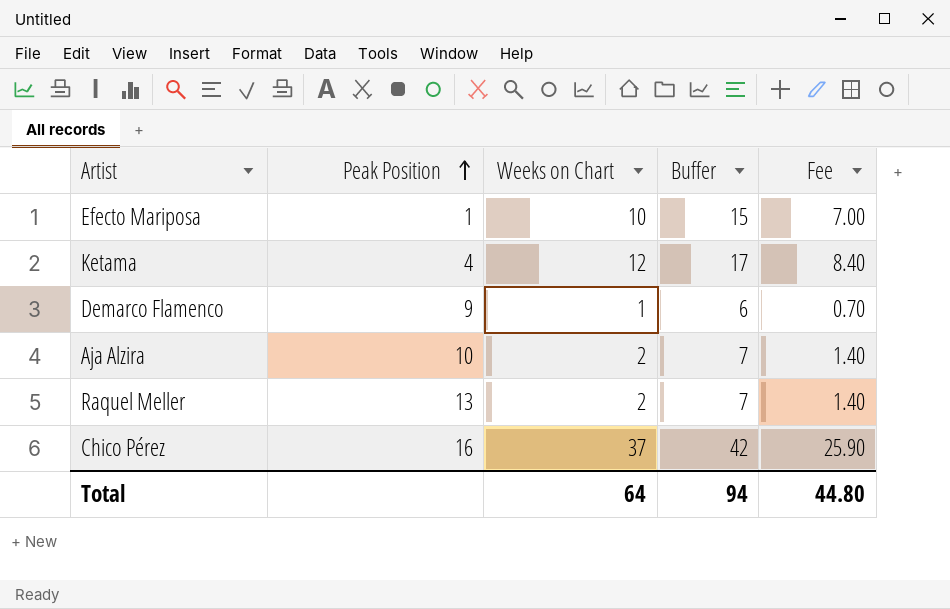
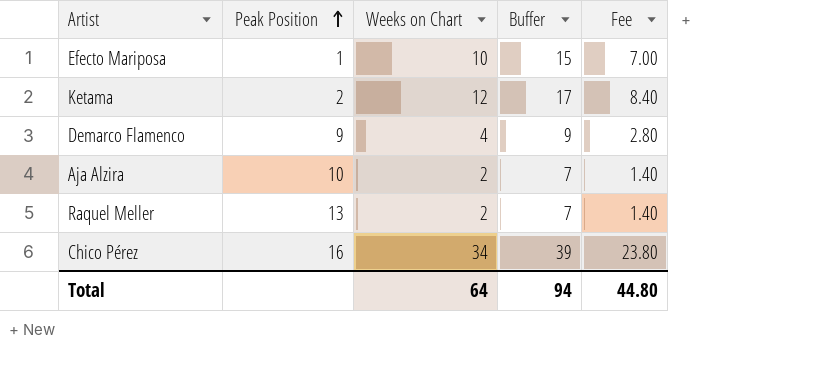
Ketama | Peak Position: 4 -> 2
Demarco Flamenco | Weeks on Chart: 1 -> 4
Demarco Flamenco | Buffer: 6 -> 9
Demarco Flamenco | Fee: 0.70 -> 2.80
Chico Pérez | Weeks on Chart: 37 -> 34
Chico Pérez | Buffer: 42 -> 39
Chico Pérez | Fee: 25.90 -> 23.80

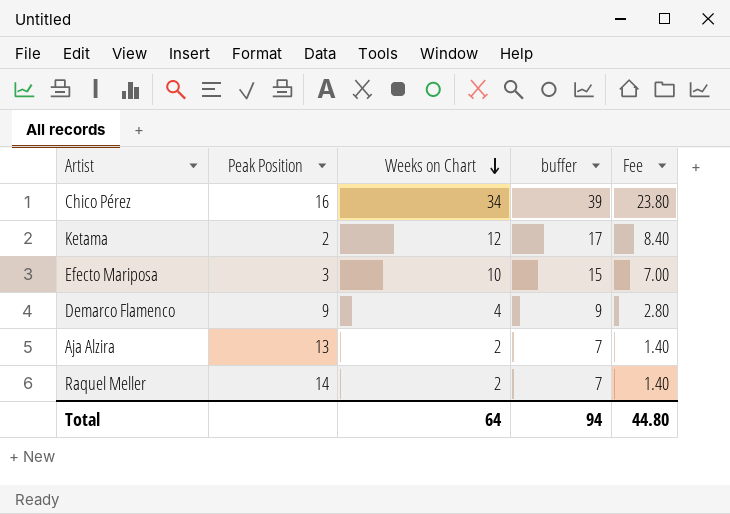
row order: Peak Position ascending -> Weeks on Chart descending
column name: Buffer -> buffer
Efecto Mariposa | Peak Position: 1 -> 3
Aja Alzira | Peak Position: 10 -> 13
Raquel Meller | Peak Position: 13 -> 14

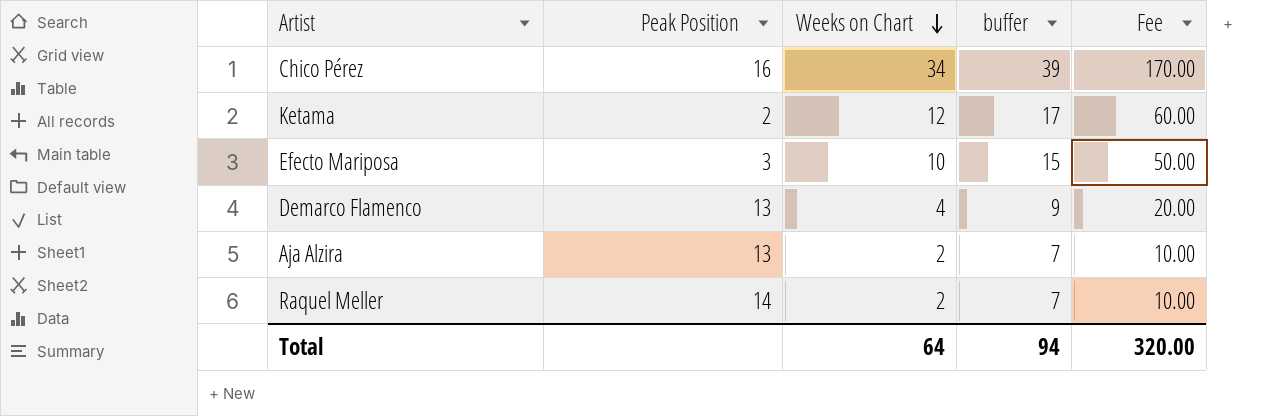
column Fee | formula: [Weeks on Chart] * 0.7 -> [Weeks on Chart] * 5
Demarco Flamenco | Peak Position: 9 -> 13
Total | Fee: 44.80 -> 320.00

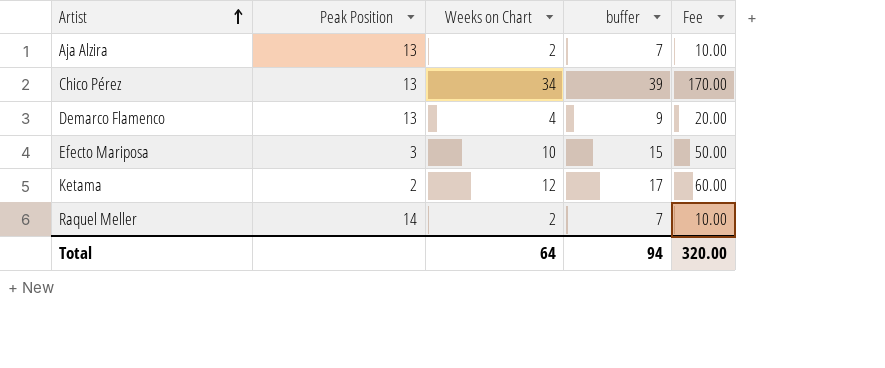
row order: Weeks on Chart descending -> Artist ascending
Chico Pérez | Peak Position: 16 -> 13

